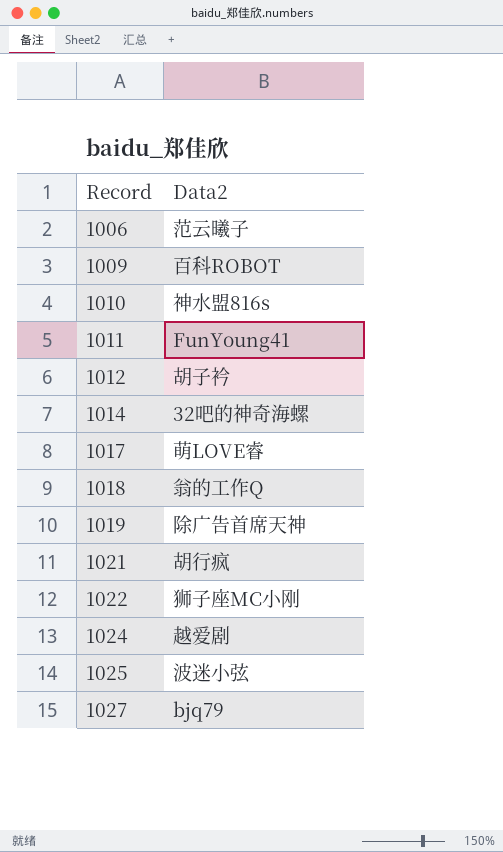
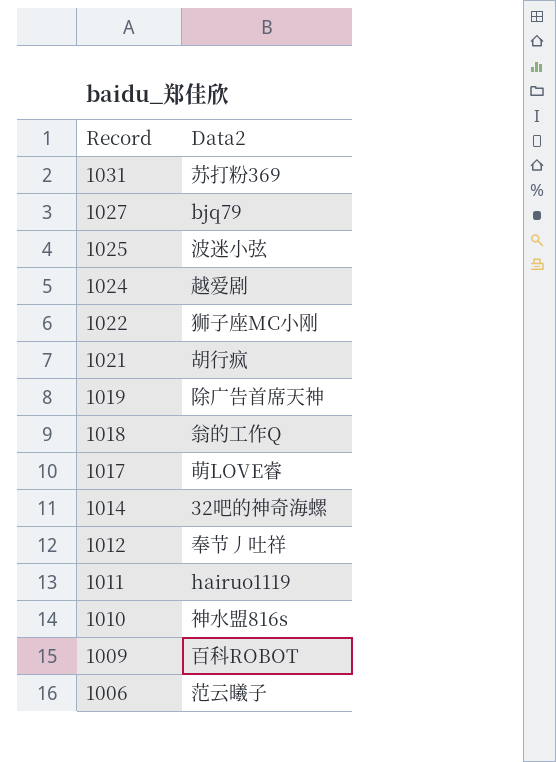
row order: Record ascending -> Record descending
row 1031: none -> 苏打粉369
1012 | Data2: 胡子衿 -> 奉节丿吐祥
1011 | Data2: FunYoung41 -> hairuo1119

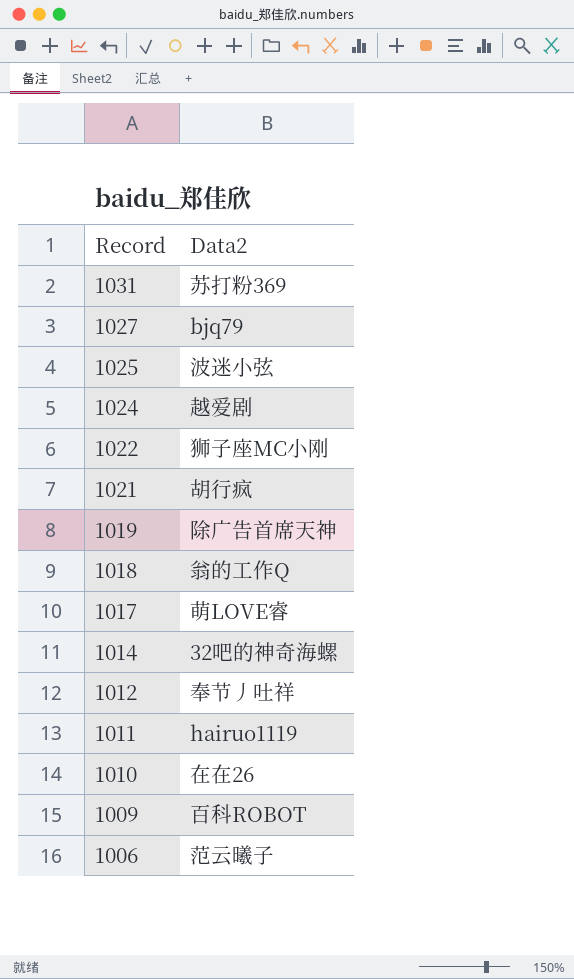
1010 | Data2: 神水盟816s -> 在在26

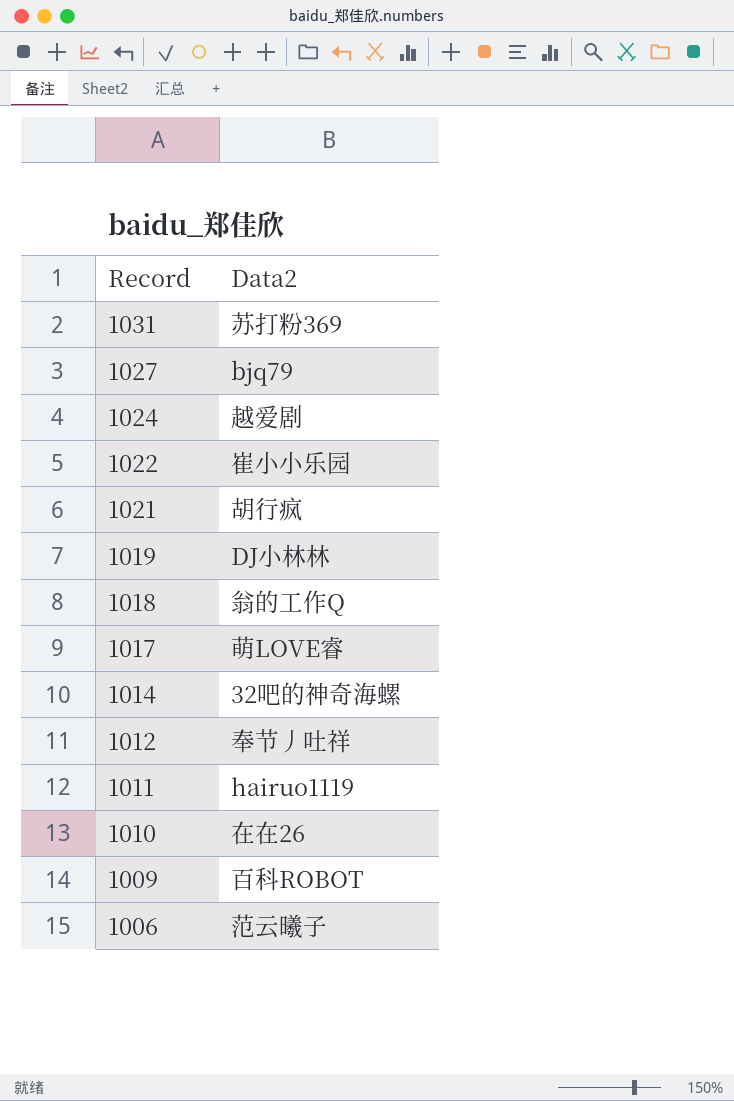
row 1025: 波迷小弦 -> none
1022 | Data2: 狮子座MC小刚 -> 崔小小乐园
1019 | Data2: 除广告首席天神 -> DJ小林林

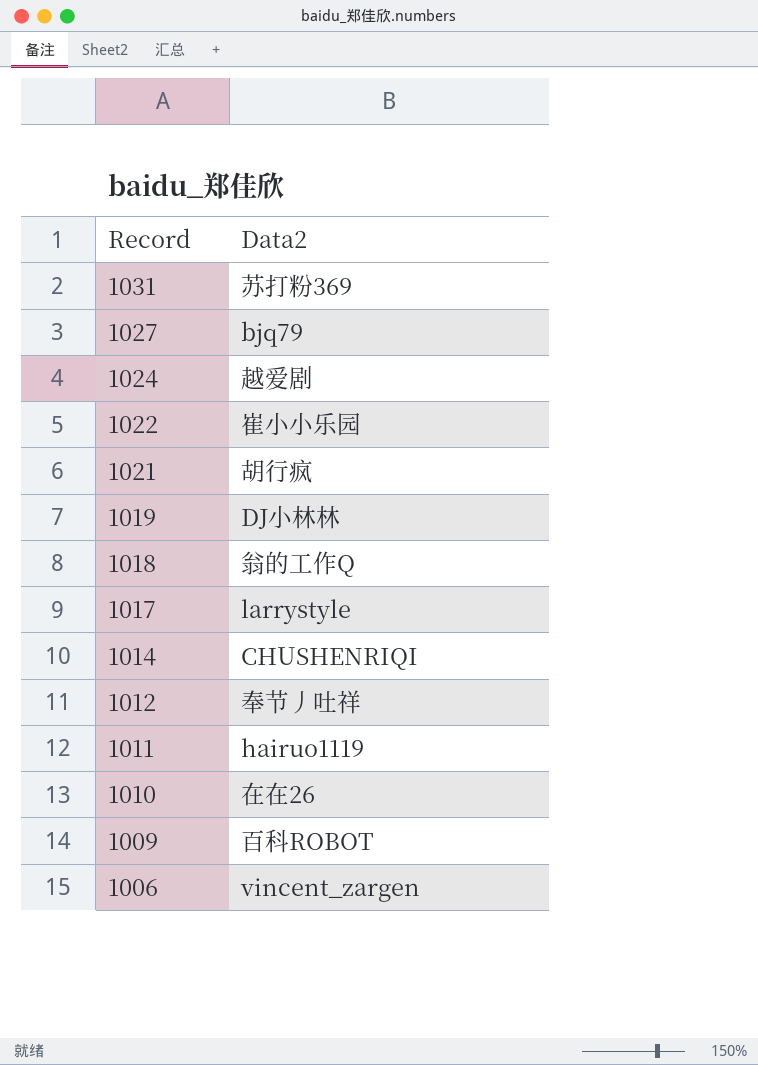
1017 | Data2: 萌LOVE睿 -> larrystyle
1014 | Data2: 32吧的神奇海螺 -> CHUSHENRIQI
1006 | Data2: 范云曦子 -> vincent_zargen

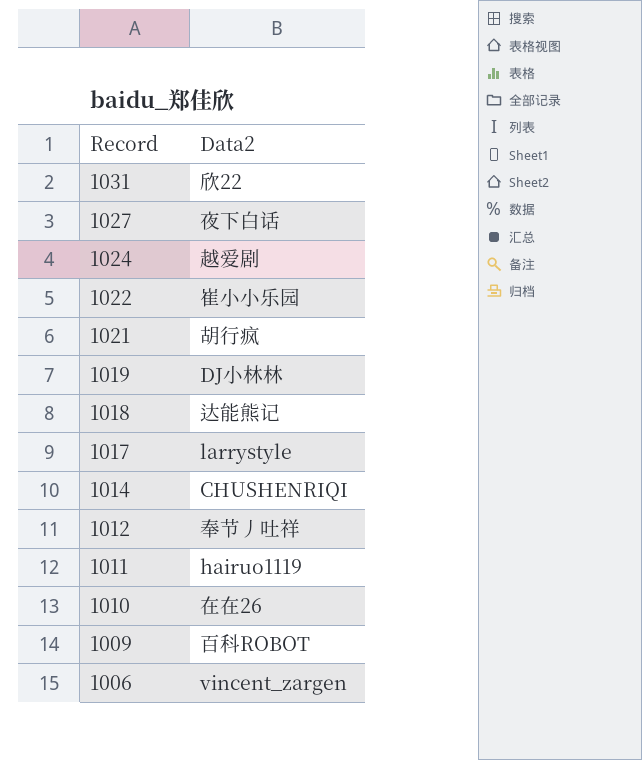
1031 | Data2: 苏打粉369 -> 欣22
1027 | Data2: bjq79 -> 夜下白话
1018 | Data2: 翁的工作Q -> 达能熊记

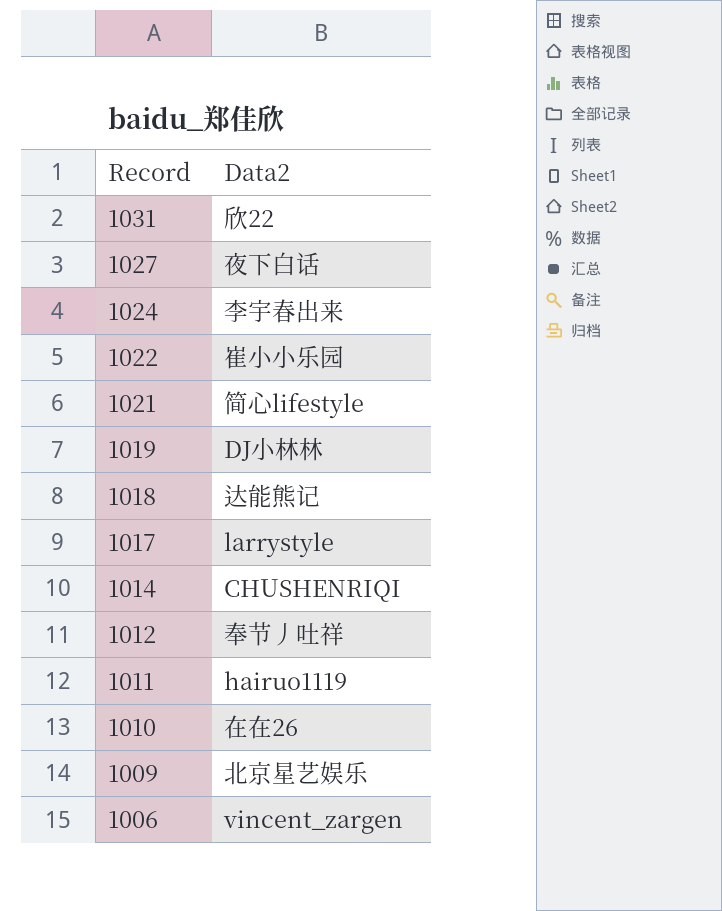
1024 | Data2: 越爱剧 -> 李宇春出来
1021 | Data2: 胡行疯 -> 简心lifestyle
1009 | Data2: 百科ROBOT -> 北京星艺娱乐

